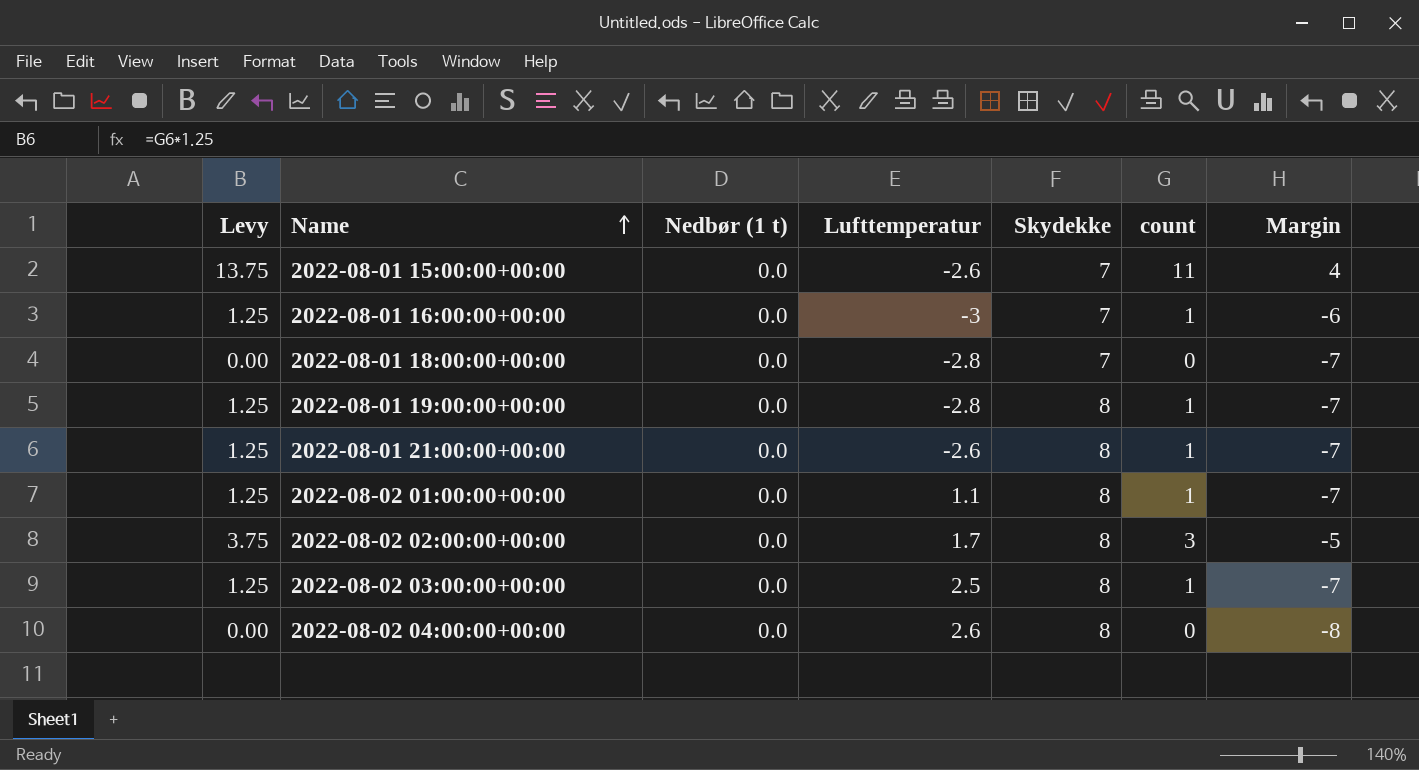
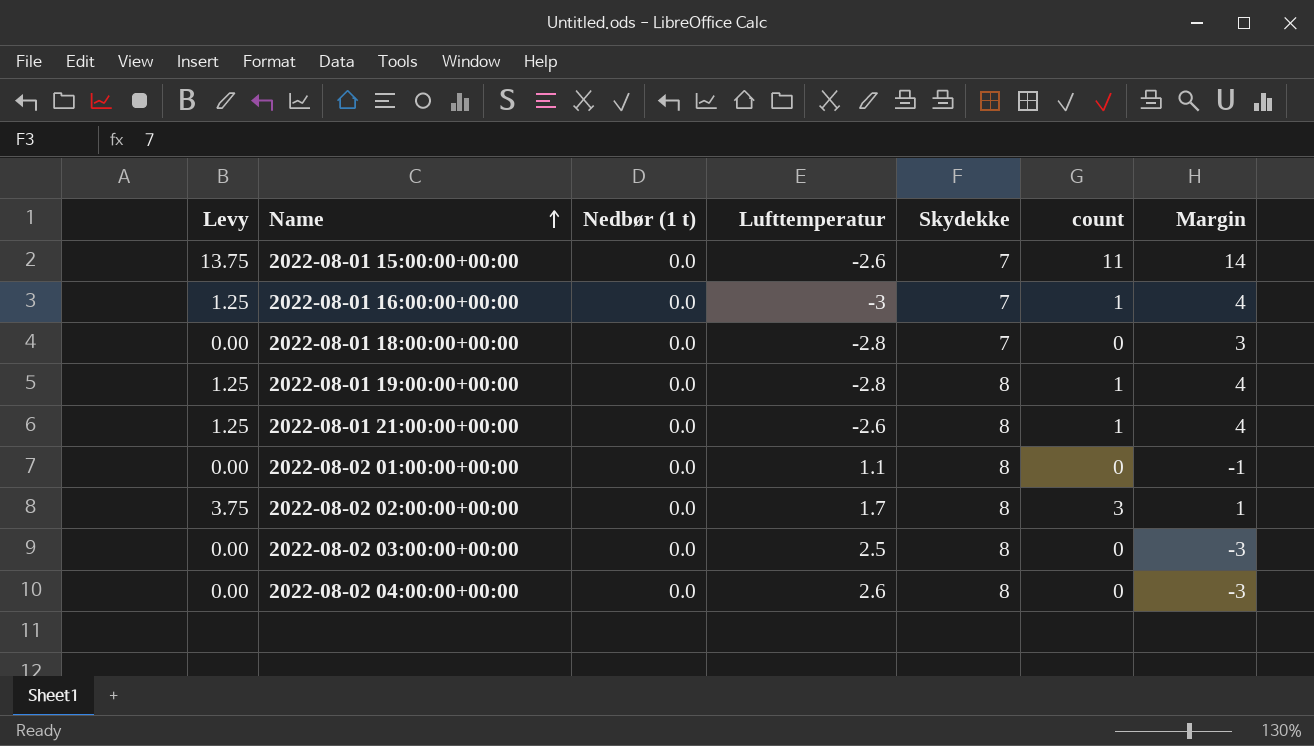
column Margin | formula: [count] - [Skydekke] -> [count] - [Lufttemperatur]
2022-08-02 01:00:00+00:00 | Levy: 1.25 -> 0.00
2022-08-02 01:00:00+00:00 | count: 1 -> 0
2022-08-02 03:00:00+00:00 | Levy: 1.25 -> 0.00
2022-08-02 03:00:00+00:00 | count: 1 -> 0

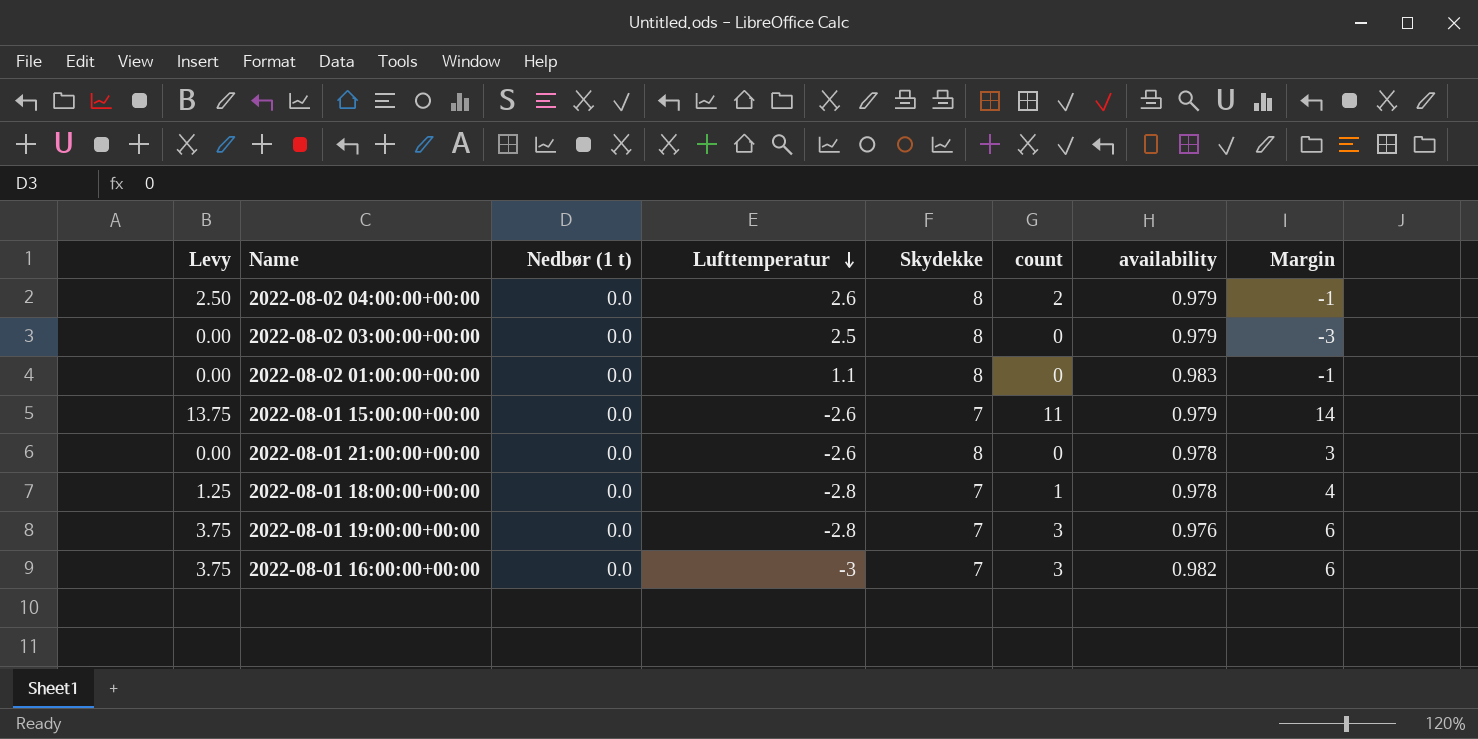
row order: Name ascending -> Lufttemperatur descending
column availability | position: none -> 7
row 2022-08-02 02:00:00+00:00: 3.75 | 0.0 | 1.7 | 8 | 3 | 1 -> none
2022-08-02 04:00:00+00:00 | Levy: 0.00 -> 2.50
2022-08-02 04:00:00+00:00 | count: 0 -> 2
2022-08-02 04:00:00+00:00 | Margin: -3 -> -1
2022-08-01 21:00:00+00:00 | Levy: 1.25 -> 0.00
2022-08-01 21:00:00+00:00 | count: 1 -> 0
2022-08-01 21:00:00+00:00 | Margin: 4 -> 3
2022-08-01 18:00:00+00:00 | Levy: 0.00 -> 1.25
2022-08-01 18:00:00+00:00 | count: 0 -> 1
2022-08-01 18:00:00+00:00 | Margin: 3 -> 4
2022-08-01 19:00:00+00:00 | Levy: 1.25 -> 3.75
2022-08-01 19:00:00+00:00 | Skydekke: 8 -> 7
2022-08-01 19:00:00+00:00 | count: 1 -> 3
2022-08-01 19:00:00+00:00 | Margin: 4 -> 6
2022-08-01 16:00:00+00:00 | Levy: 1.25 -> 3.75
2022-08-01 16:00:00+00:00 | count: 1 -> 3
2022-08-01 16:00:00+00:00 | Margin: 4 -> 6

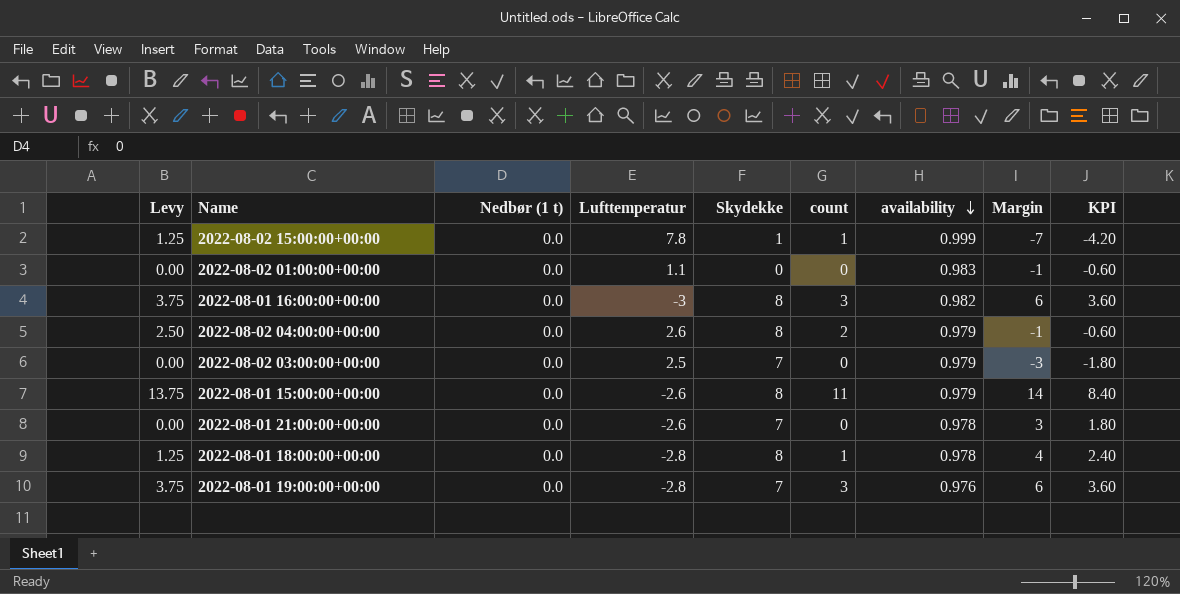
row order: Lufttemperatur descending -> availability descending
column KPI | formula: none -> [Margin] * 0.6
row 2022-08-02 15:00:00+00:00: none -> 1.25 | 0.0 | 7.8 | 1 | 1 | 0.999 | -7 | -4.20
2022-08-02 01:00:00+00:00 | Skydekke: 8 -> 0
2022-08-01 16:00:00+00:00 | Skydekke: 7 -> 8
2022-08-02 03:00:00+00:00 | Skydekke: 8 -> 7
2022-08-01 15:00:00+00:00 | Skydekke: 7 -> 8
2022-08-01 21:00:00+00:00 | Skydekke: 8 -> 7
2022-08-01 18:00:00+00:00 | Skydekke: 7 -> 8

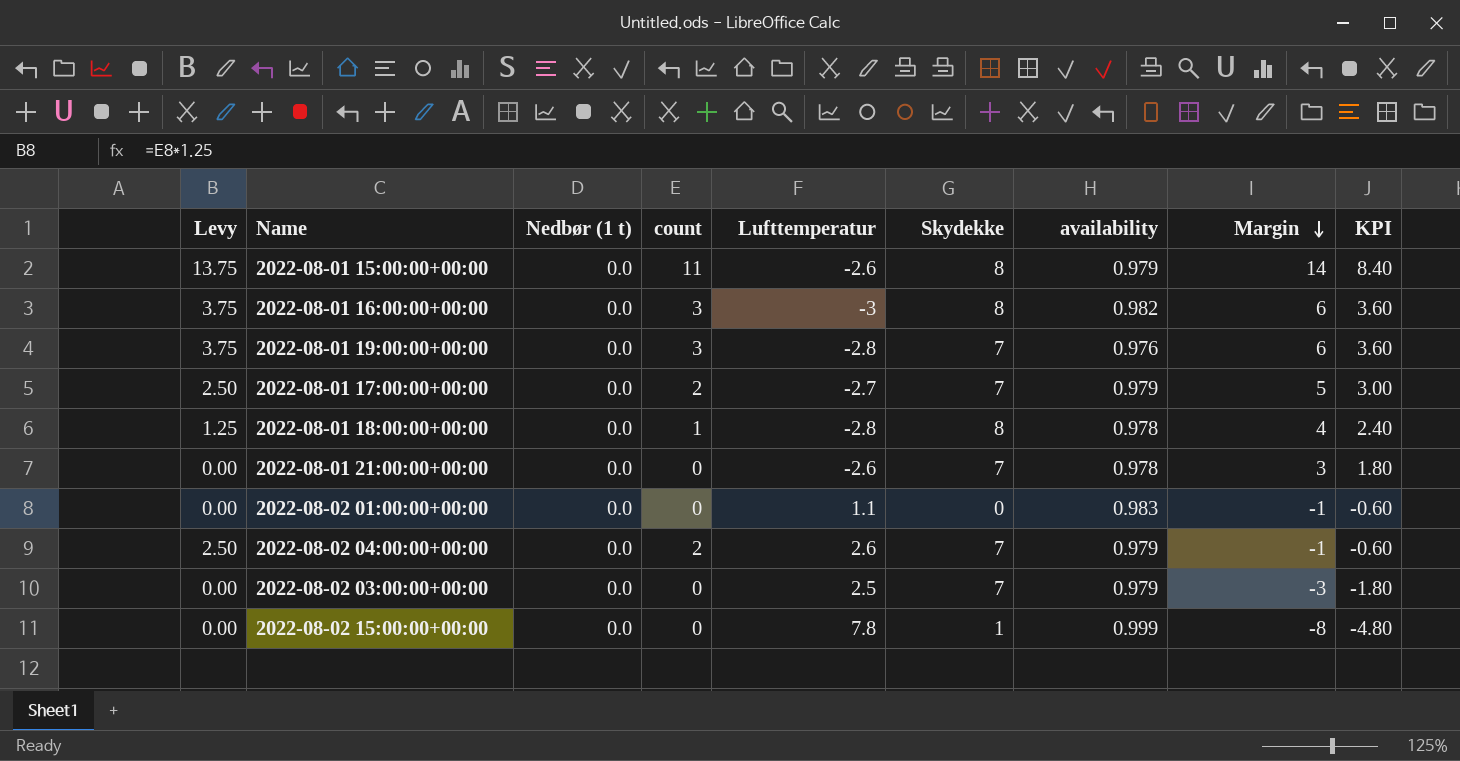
row order: availability descending -> Margin descending
column count | position: 6 -> 4
row 2022-08-01 17:00:00+00:00: none -> 2.50 | 0.0 | 2 | -2.7 | 7 | 0.979 | 5 | 3.00
2022-08-02 04:00:00+00:00 | Skydekke: 8 -> 7
2022-08-02 15:00:00+00:00 | Levy: 1.25 -> 0.00
2022-08-02 15:00:00+00:00 | count: 1 -> 0
2022-08-02 15:00:00+00:00 | Margin: -7 -> -8
2022-08-02 15:00:00+00:00 | KPI: -4.20 -> -4.80

